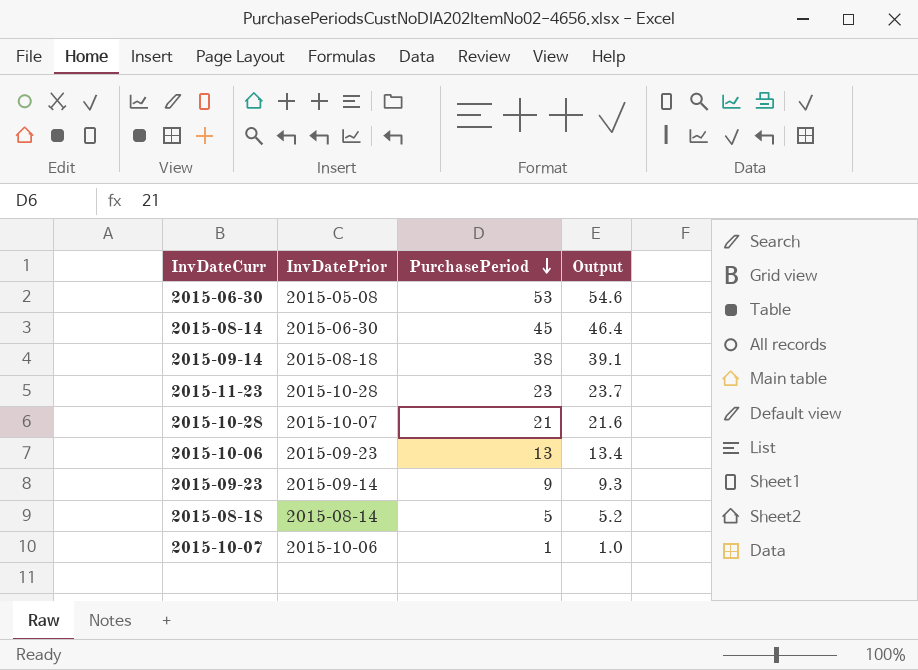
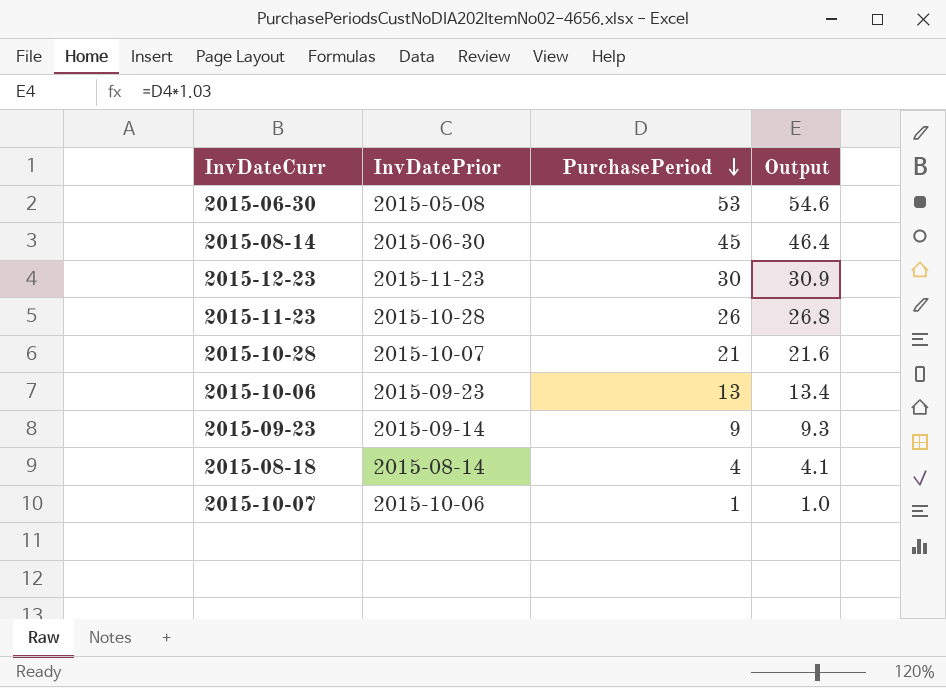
row 2015-09-14: 2015-08-18 | 38 | 39.1 -> none
row 2015-12-23: none -> 2015-11-23 | 30 | 30.9
2015-11-23 | PurchasePeriod: 23 -> 26
2015-11-23 | Output: 23.7 -> 26.8
2015-08-18 | PurchasePeriod: 5 -> 4
2015-08-18 | Output: 5.2 -> 4.1

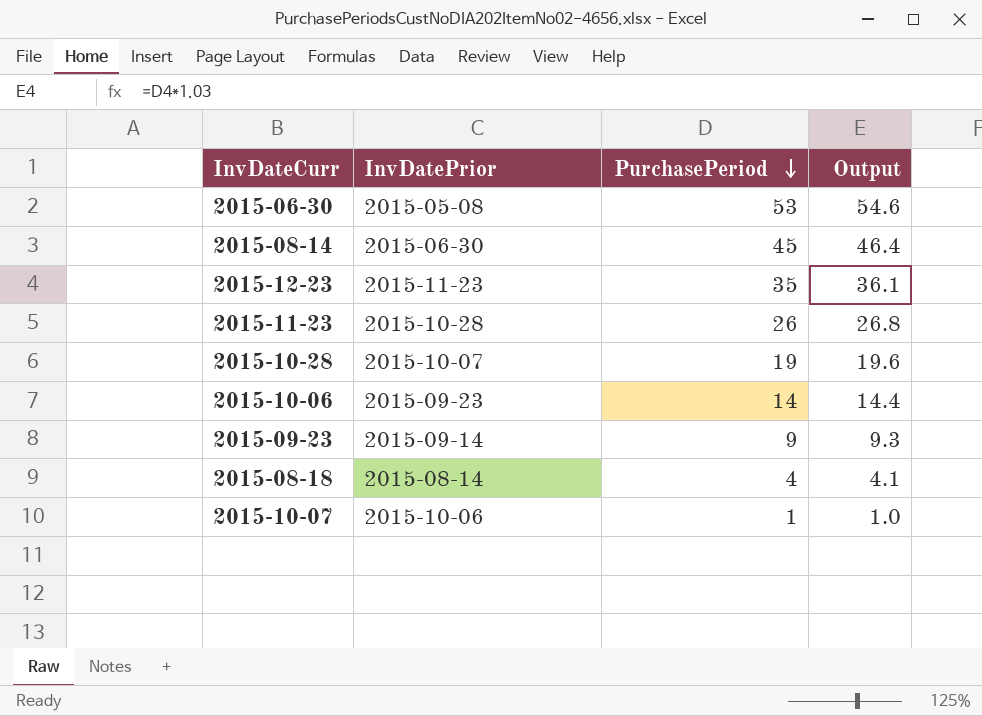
2015-12-23 | PurchasePeriod: 30 -> 35
2015-12-23 | Output: 30.9 -> 36.1
2015-10-28 | PurchasePeriod: 21 -> 19
2015-10-28 | Output: 21.6 -> 19.6
2015-10-06 | PurchasePeriod: 13 -> 14
2015-10-06 | Output: 13.4 -> 14.4

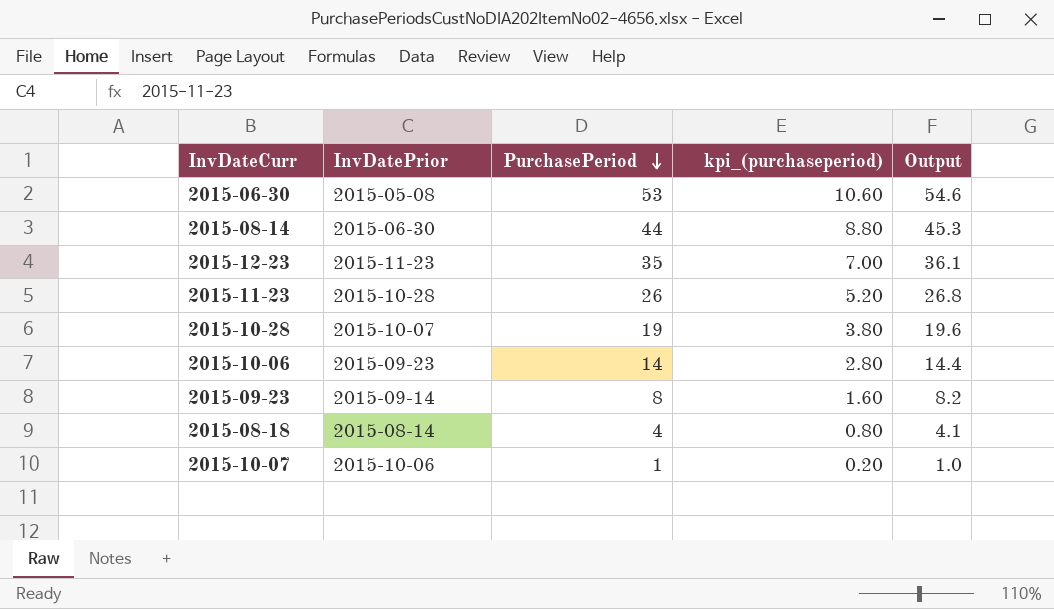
column kpi_(purchaseperiod) | formula: none -> [PurchasePeriod] * 0.2
2015-08-14 | PurchasePeriod: 45 -> 44
2015-08-14 | Output: 46.4 -> 45.3
2015-09-23 | PurchasePeriod: 9 -> 8
2015-09-23 | Output: 9.3 -> 8.2

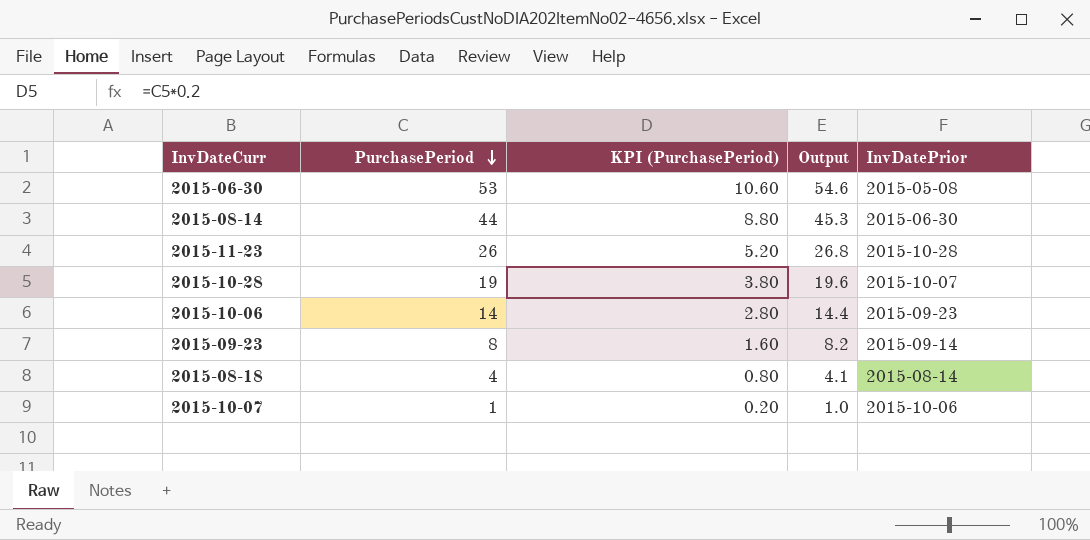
column name: kpi_(purchaseperiod) -> KPI (PurchasePeriod)
column InvDatePrior | position: 2 -> 5
row 2015-12-23: 2015-11-23 | 35 | 7.00 | 36.1 -> none

